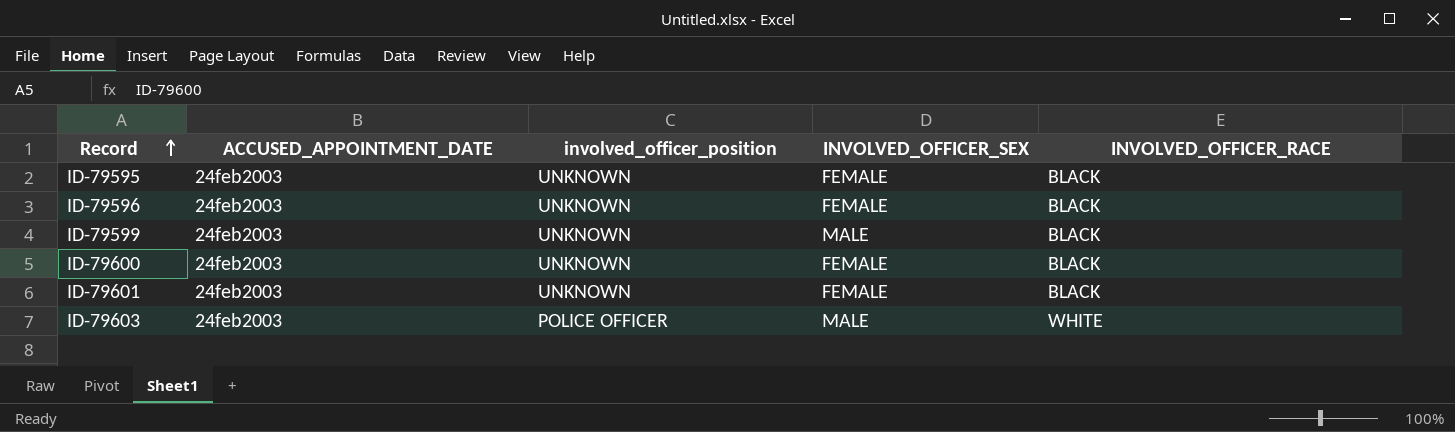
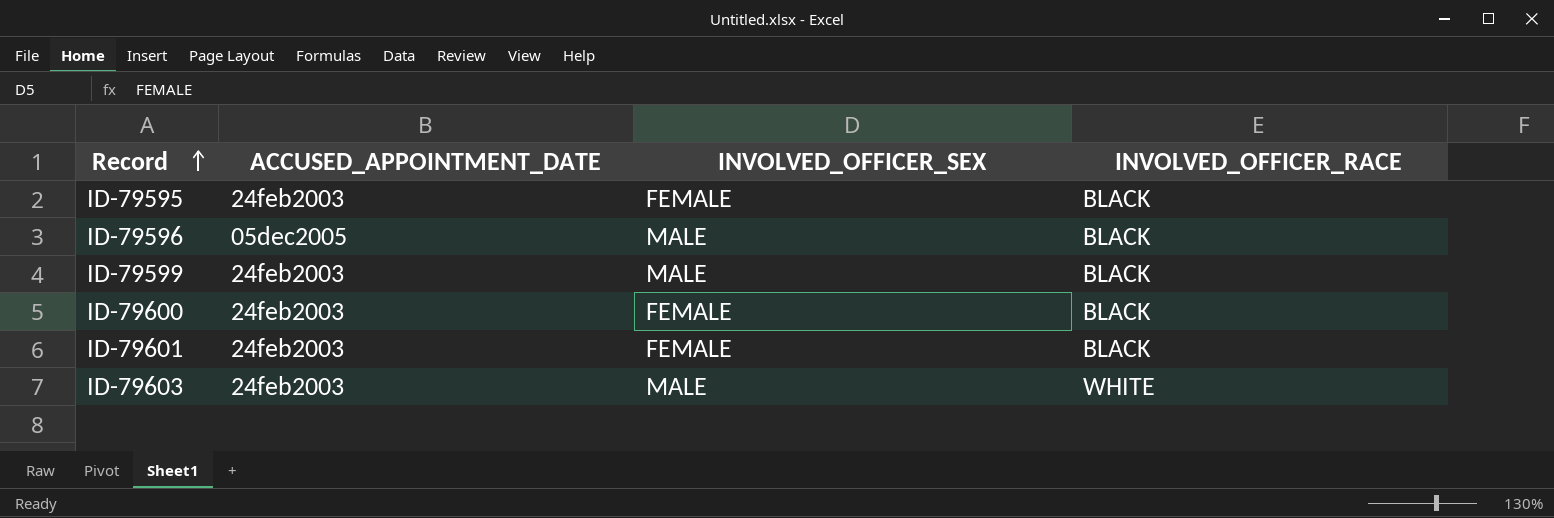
column involved_officer_position | position: 3 -> none
ID-79596 | ACCUSED_APPOINTMENT_DATE: 24feb2003 -> 05dec2005
ID-79596 | INVOLVED_OFFICER_SEX: FEMALE -> MALE

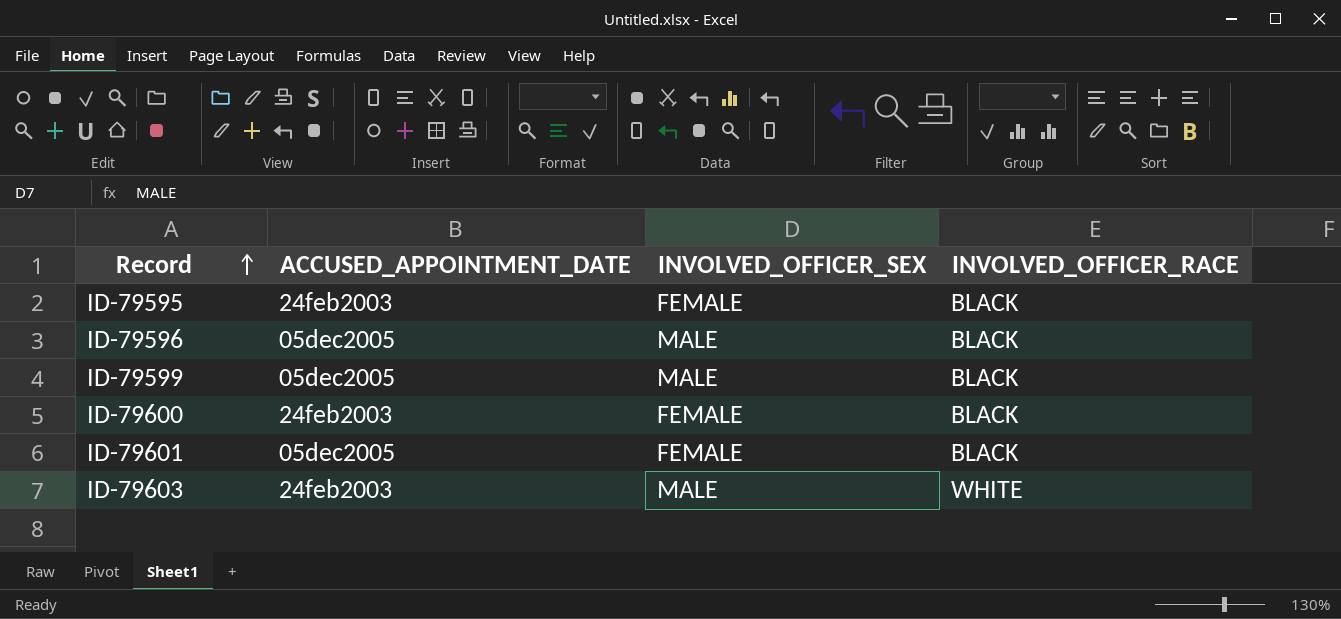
ID-79599 | ACCUSED_APPOINTMENT_DATE: 24feb2003 -> 05dec2005
ID-79601 | ACCUSED_APPOINTMENT_DATE: 24feb2003 -> 05dec2005

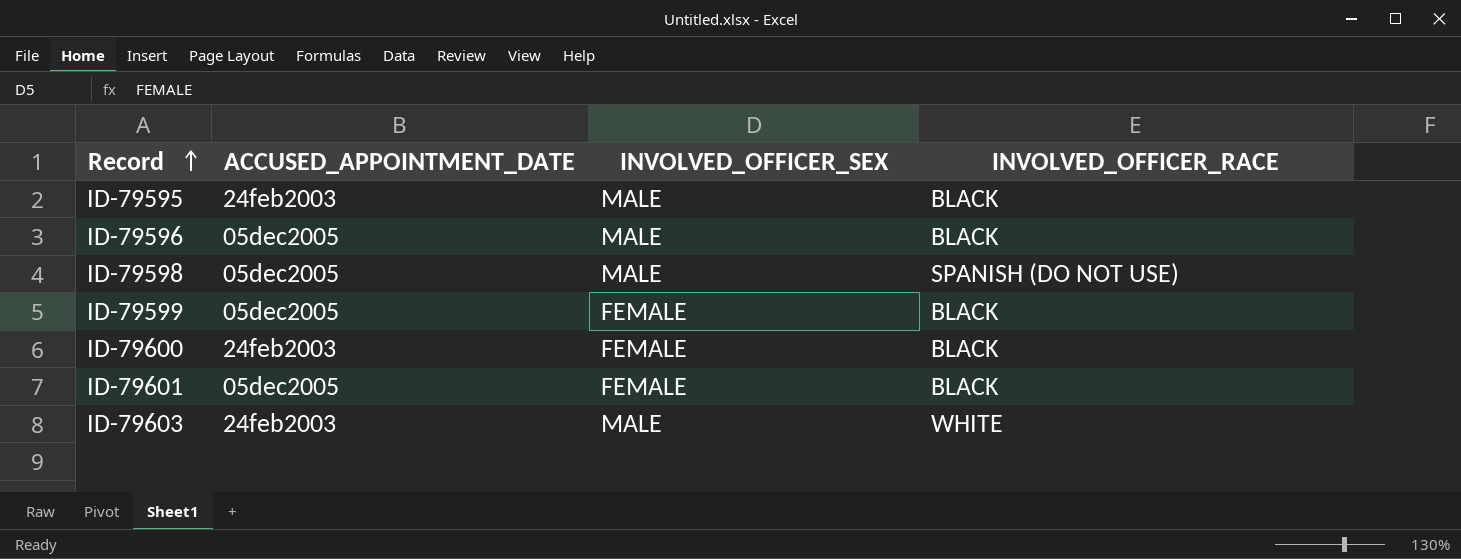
ID-79595 | INVOLVED_OFFICER_SEX: FEMALE -> MALE
row ID-79598: none -> 05dec2005 | MALE | SPANISH (DO NOT USE)
ID-79599 | INVOLVED_OFFICER_SEX: MALE -> FEMALE

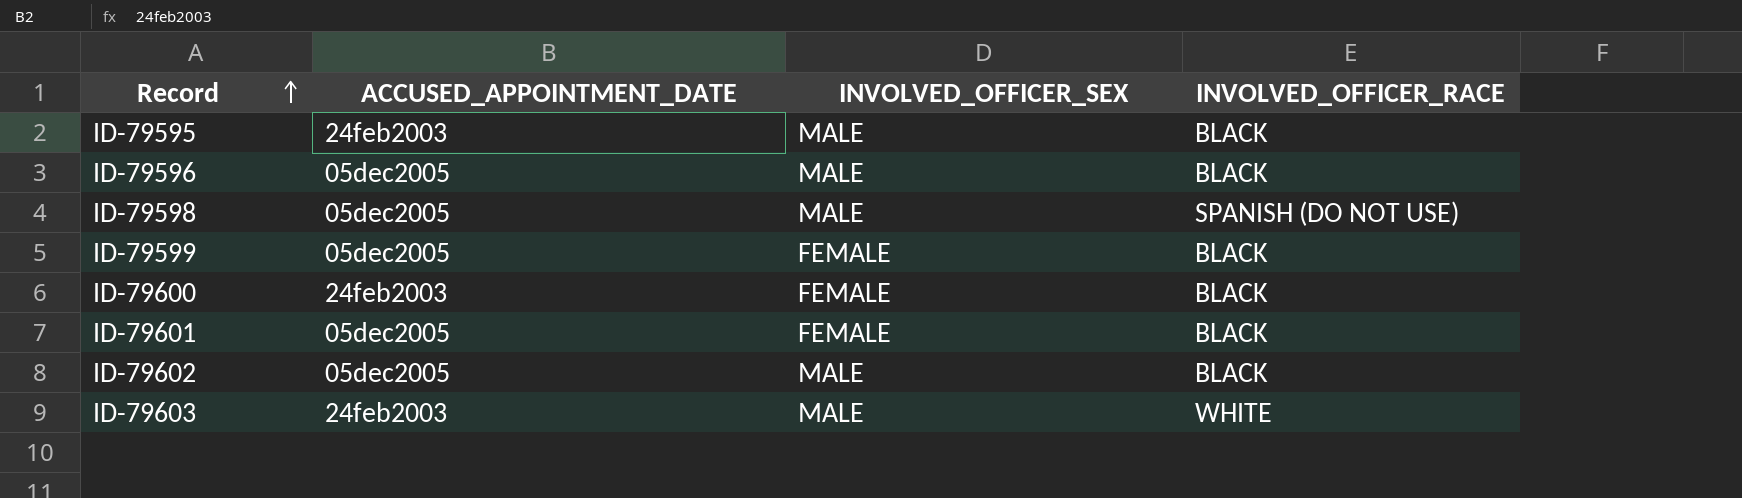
row ID-79602: none -> 05dec2005 | MALE | BLACK

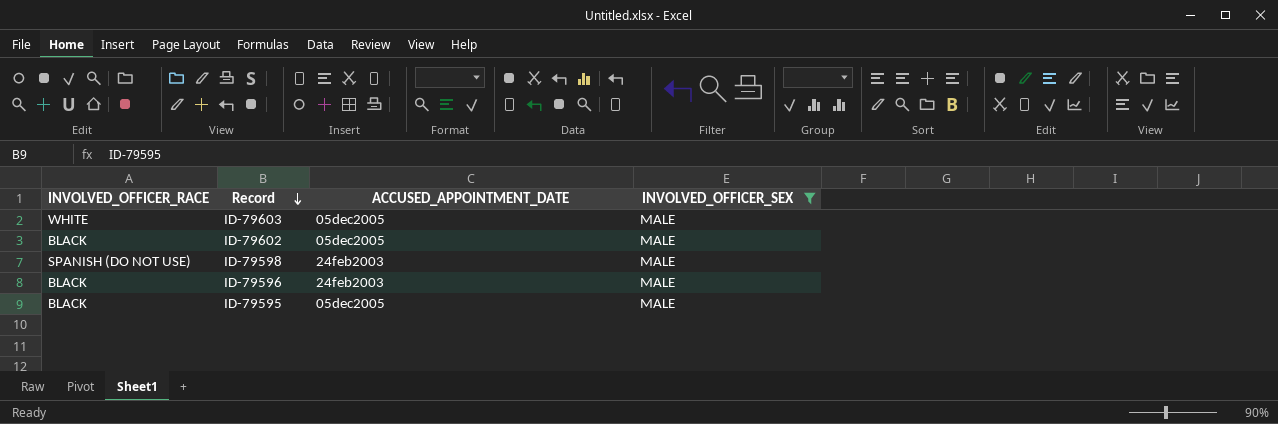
filter: none -> INVOLVED_OFFICER_SEX = MALE
row order: Record ascending -> Record descending
column INVOLVED_OFFICER_RACE | position: 4 -> 1
ID-79603 | ACCUSED_APPOINTMENT_DATE: 24feb2003 -> 05dec2005
ID-79598 | ACCUSED_APPOINTMENT_DATE: 05dec2005 -> 24feb2003
ID-79596 | ACCUSED_APPOINTMENT_DATE: 05dec2005 -> 24feb2003
ID-79595 | ACCUSED_APPOINTMENT_DATE: 24feb2003 -> 05dec2005

